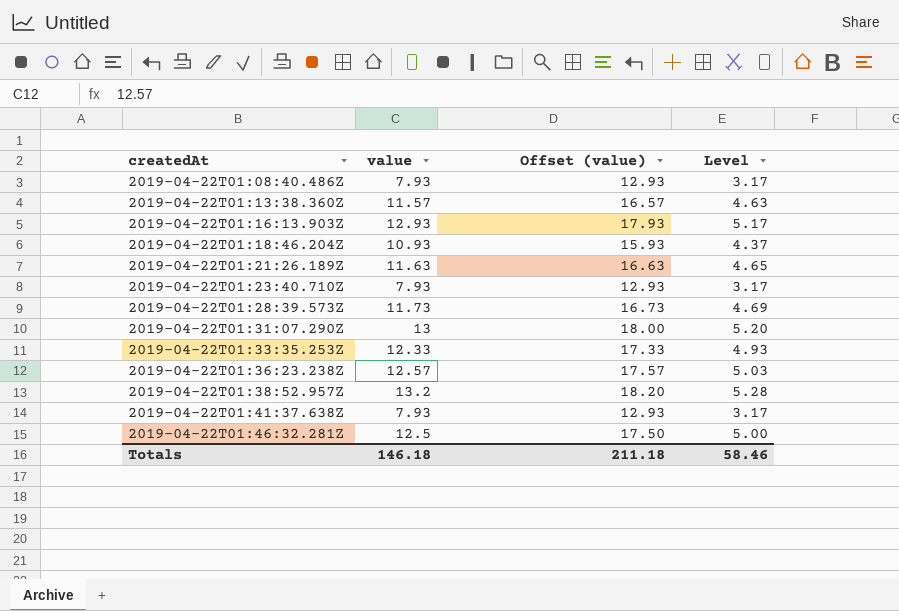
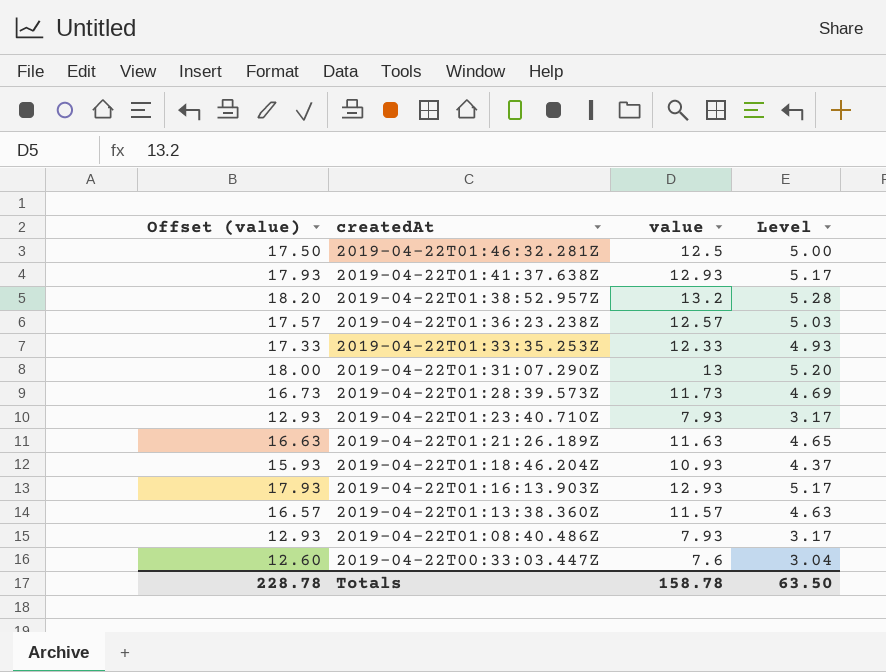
row order: createdAt ascending -> createdAt descending
column Offset (value) | position: 3 -> 1
2019-04-22T01:41:37.638Z | Offset (value): 12.93 -> 17.93
2019-04-22T01:41:37.638Z | value: 7.93 -> 12.93
2019-04-22T01:41:37.638Z | Level: 3.17 -> 5.17
row 2019-04-22T00:33:03.447Z: none -> 12.60 | 7.6 | 3.04
Totals | Offset (value): 211.18 -> 228.78
Totals | value: 146.18 -> 158.78
Totals | Level: 58.46 -> 63.50

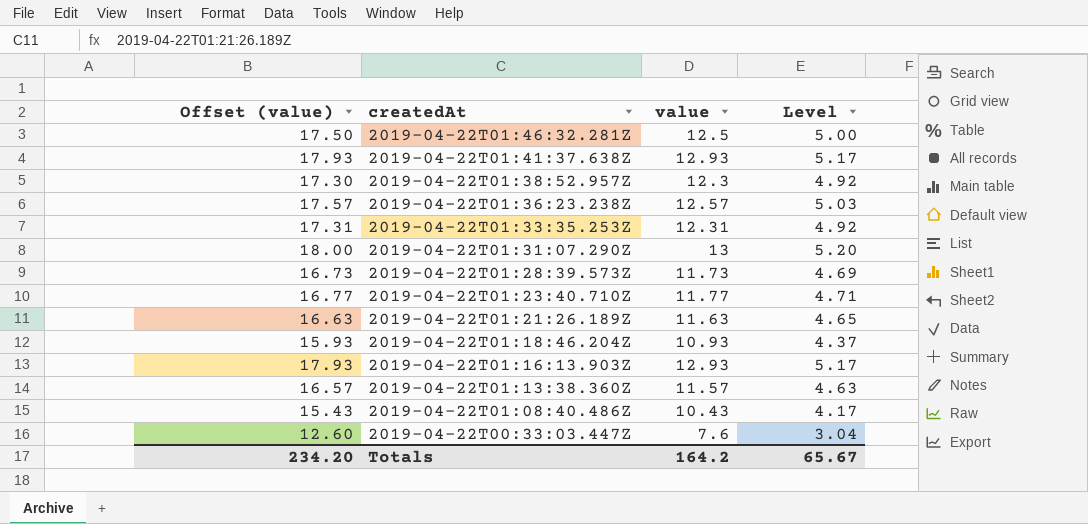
2019-04-22T01:38:52.957Z | Offset (value): 18.20 -> 17.30
2019-04-22T01:38:52.957Z | value: 13.2 -> 12.3
2019-04-22T01:38:52.957Z | Level: 5.28 -> 4.92
2019-04-22T01:33:35.253Z | Offset (value): 17.33 -> 17.31
2019-04-22T01:33:35.253Z | value: 12.33 -> 12.31
2019-04-22T01:33:35.253Z | Level: 4.93 -> 4.92
2019-04-22T01:23:40.710Z | Offset (value): 12.93 -> 16.77
2019-04-22T01:23:40.710Z | value: 7.93 -> 11.77
2019-04-22T01:23:40.710Z | Level: 3.17 -> 4.71
2019-04-22T01:08:40.486Z | Offset (value): 12.93 -> 15.43
2019-04-22T01:08:40.486Z | value: 7.93 -> 10.43
2019-04-22T01:08:40.486Z | Level: 3.17 -> 4.17
Totals | Offset (value): 228.78 -> 234.20
Totals | value: 158.78 -> 164.2
Totals | Level: 63.50 -> 65.67

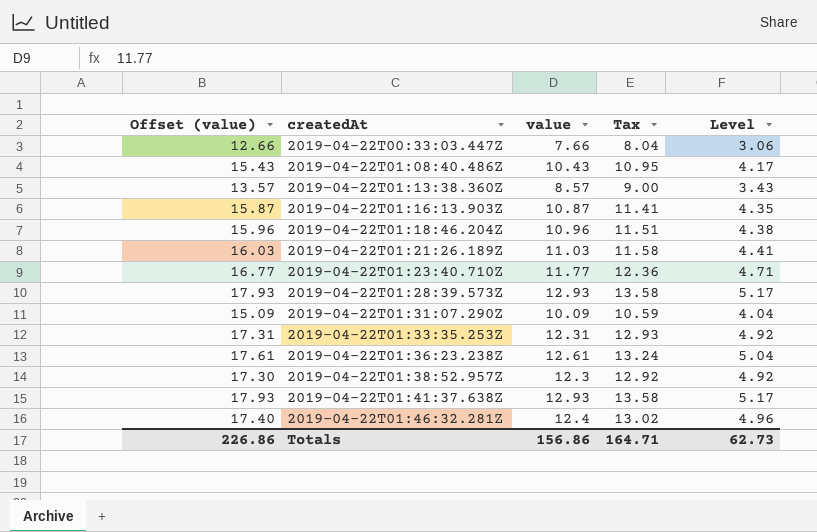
row order: createdAt descending -> createdAt ascending
column Tax | formula: none -> [value] * 1.05
2019-04-22T00:33:03.447Z | Offset (value): 12.60 -> 12.66
2019-04-22T00:33:03.447Z | value: 7.6 -> 7.66
2019-04-22T00:33:03.447Z | Level: 3.04 -> 3.06
2019-04-22T01:13:38.360Z | Offset (value): 16.57 -> 13.57
2019-04-22T01:13:38.360Z | value: 11.57 -> 8.57
2019-04-22T01:13:38.360Z | Level: 4.63 -> 3.43
2019-04-22T01:16:13.903Z | Offset (value): 17.93 -> 15.87
2019-04-22T01:16:13.903Z | value: 12.93 -> 10.87
2019-04-22T01:16:13.903Z | Level: 5.17 -> 4.35
2019-04-22T01:18:46.204Z | Offset (value): 15.93 -> 15.96
2019-04-22T01:18:46.204Z | value: 10.93 -> 10.96
2019-04-22T01:18:46.204Z | Level: 4.37 -> 4.38
2019-04-22T01:21:26.189Z | Offset (value): 16.63 -> 16.03
2019-04-22T01:21:26.189Z | value: 11.63 -> 11.03
2019-04-22T01:21:26.189Z | Level: 4.65 -> 4.41
2019-04-22T01:28:39.573Z | Offset (value): 16.73 -> 17.93
2019-04-22T01:28:39.573Z | value: 11.73 -> 12.93
2019-04-22T01:28:39.573Z | Level: 4.69 -> 5.17
2019-04-22T01:31:07.290Z | Offset (value): 18.00 -> 15.09
2019-04-22T01:31:07.290Z | value: 13 -> 10.09
2019-04-22T01:31:07.290Z | Level: 5.20 -> 4.04
2019-04-22T01:36:23.238Z | Offset (value): 17.57 -> 17.61
2019-04-22T01:36:23.238Z | value: 12.57 -> 12.61
2019-04-22T01:36:23.238Z | Level: 5.03 -> 5.04
2019-04-22T01:46:32.281Z | Offset (value): 17.50 -> 17.40
2019-04-22T01:46:32.281Z | value: 12.5 -> 12.4
2019-04-22T01:46:32.281Z | Level: 5.00 -> 4.96
Totals | Offset (value): 234.20 -> 226.86
Totals | value: 164.2 -> 156.86
Totals | Level: 65.67 -> 62.73

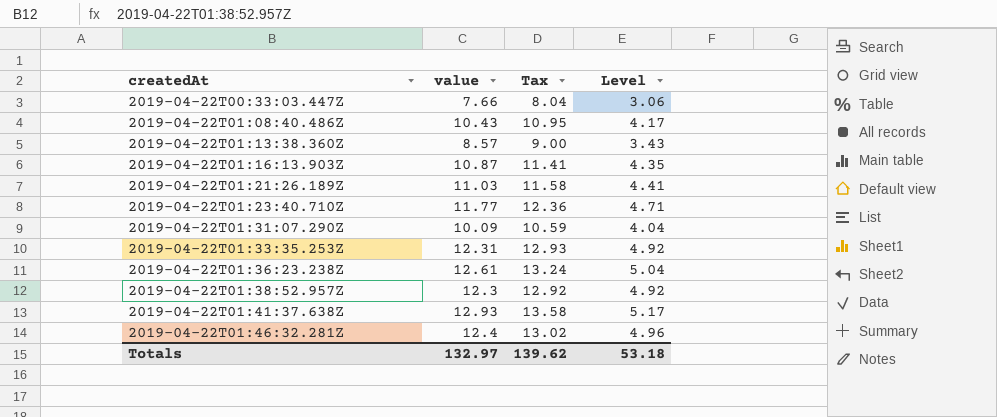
column Offset (value) | formula: [value] + 5 -> none
row 2019-04-22T01:18:46.204Z: 15.96 | 10.96 | 11.51 | 4.38 -> none
row 2019-04-22T01:28:39.573Z: 17.93 | 12.93 | 13.58 | 5.17 -> none
Totals | value: 156.86 -> 132.97
Totals | Tax: 164.71 -> 139.62
Totals | Level: 62.73 -> 53.18

